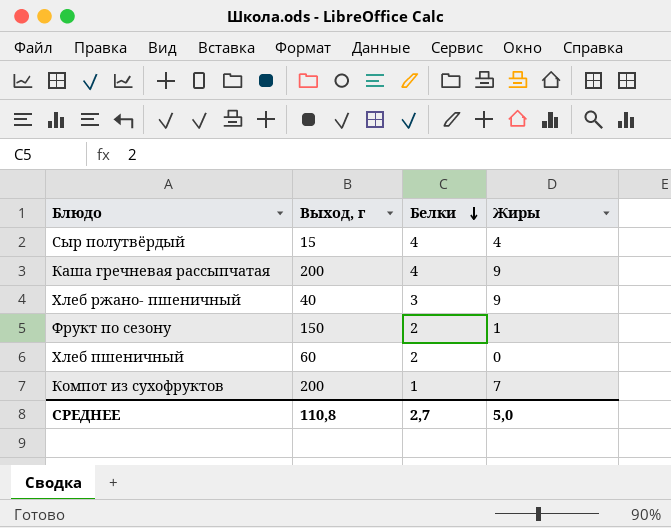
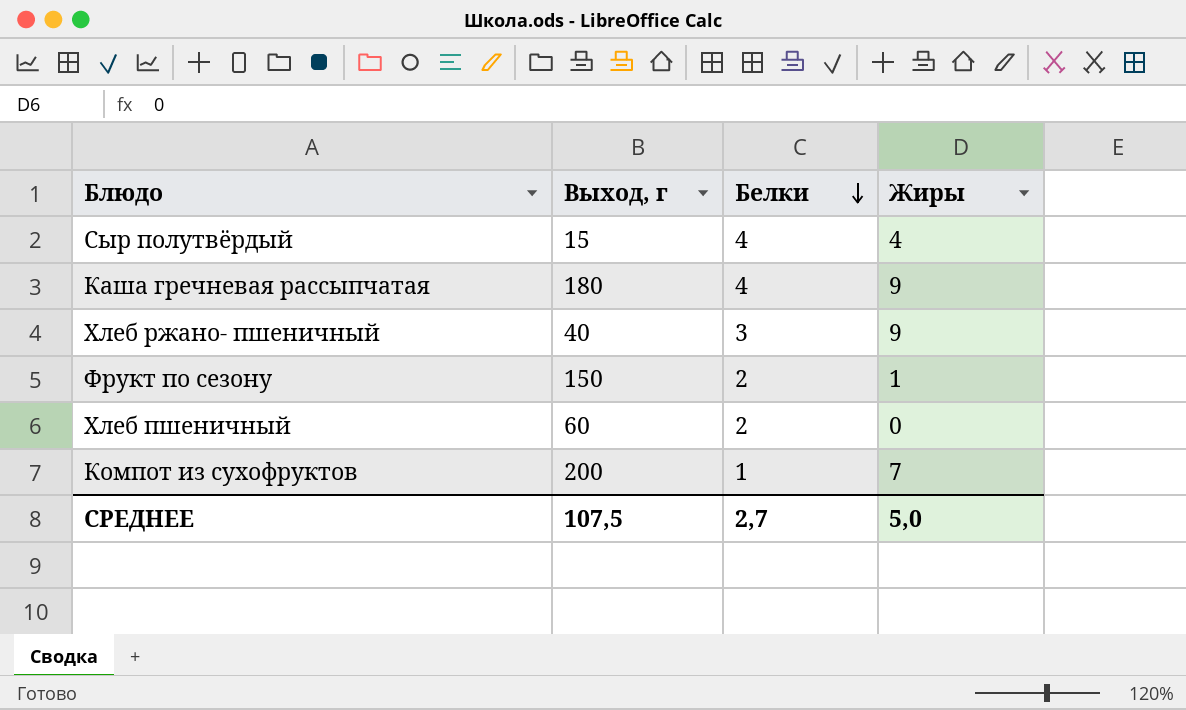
Каша гречневая рассыпчатая | Выход, г: 200 -> 180
СРЕДНЕЕ | Выход, г: 110,8 -> 107,5

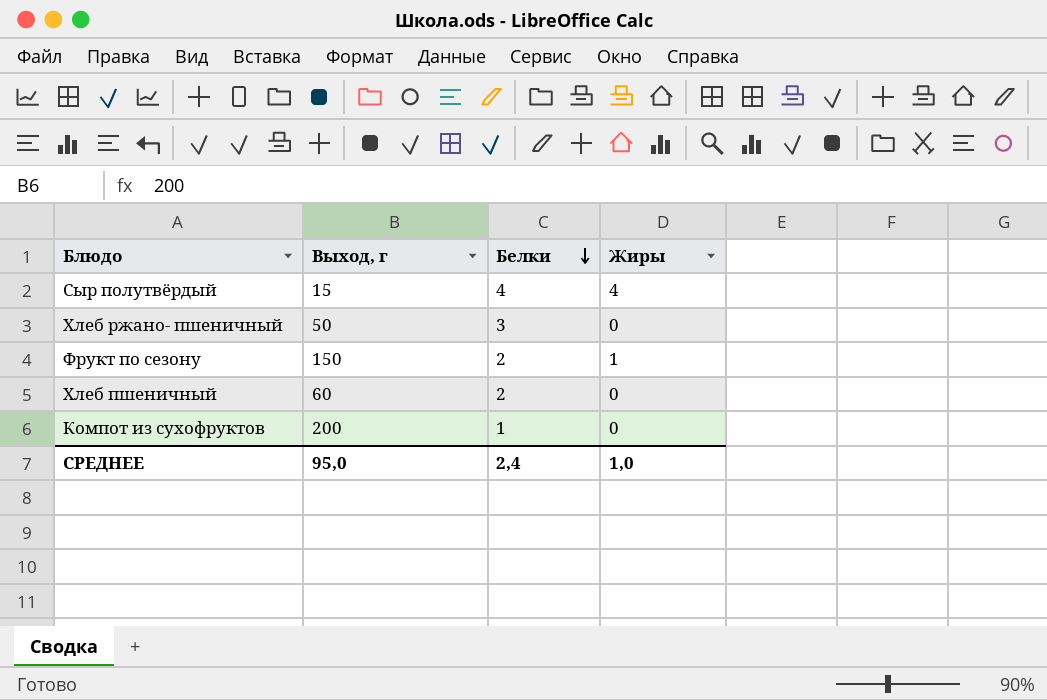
row Каша гречневая рассыпчатая: 180 | 4 | 9 -> none
Хлеб ржано- пшеничный | Выход, г: 40 -> 50
Хлеб ржано- пшеничный | Жиры: 9 -> 0
Компот из сухофруктов | Жиры: 7 -> 0
СРЕДНЕЕ | Выход, г: 107,5 -> 95,0
СРЕДНЕЕ | Белки: 2,7 -> 2,4
СРЕДНЕЕ | Жиры: 5,0 -> 1,0

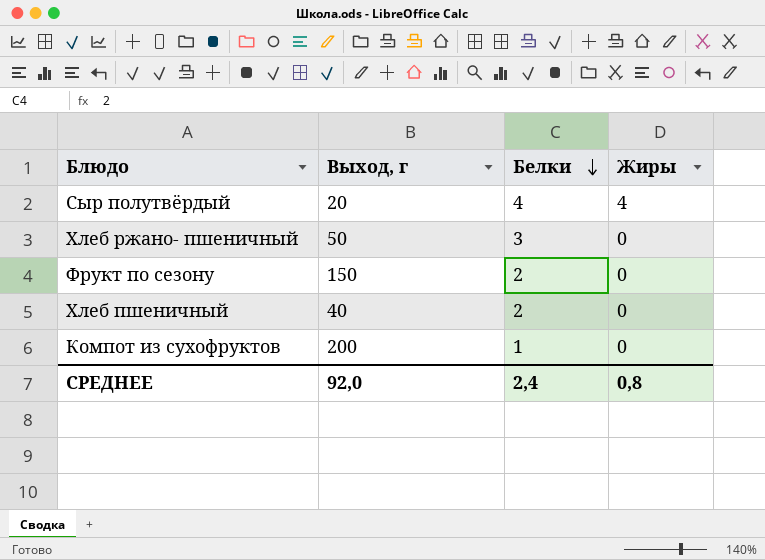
Сыр полутвёрдый | Выход, г: 15 -> 20
Фрукт по сезону | Жиры: 1 -> 0
Хлеб пшеничный | Выход, г: 60 -> 40
СРЕДНЕЕ | Выход, г: 95,0 -> 92,0
СРЕДНЕЕ | Жиры: 1,0 -> 0,8

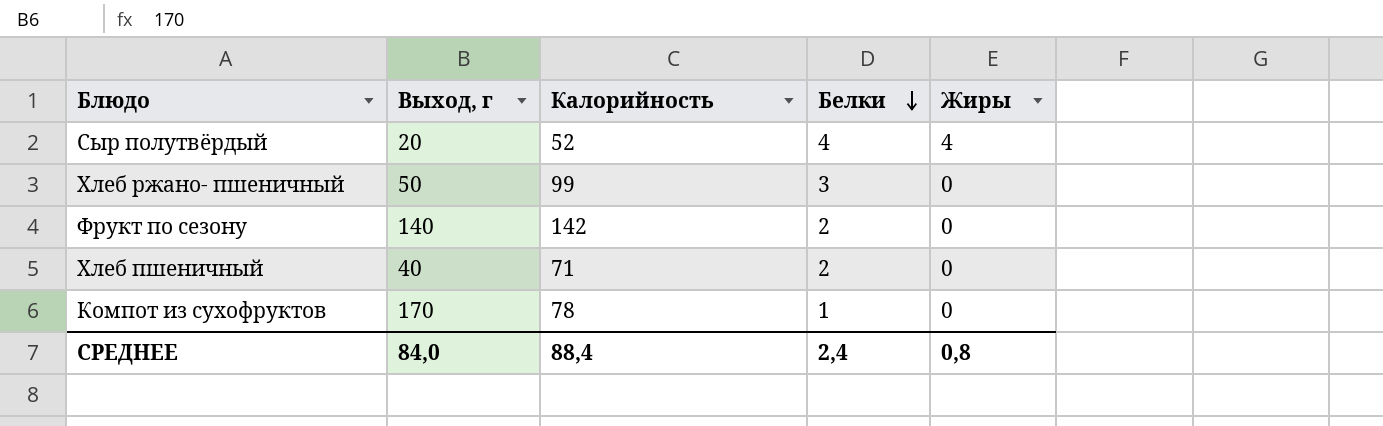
column Калорийность | position: none -> 3
Фрукт по сезону | Выход, г: 150 -> 140
Компот из сухофруктов | Выход, г: 200 -> 170
СРЕДНЕЕ | Выход, г: 92,0 -> 84,0

